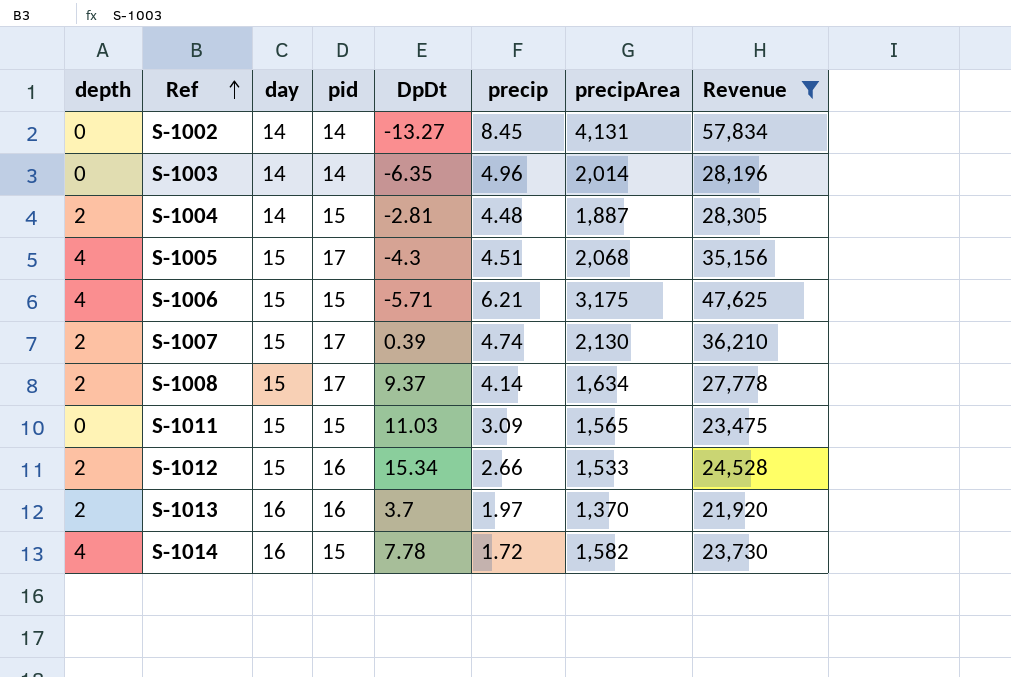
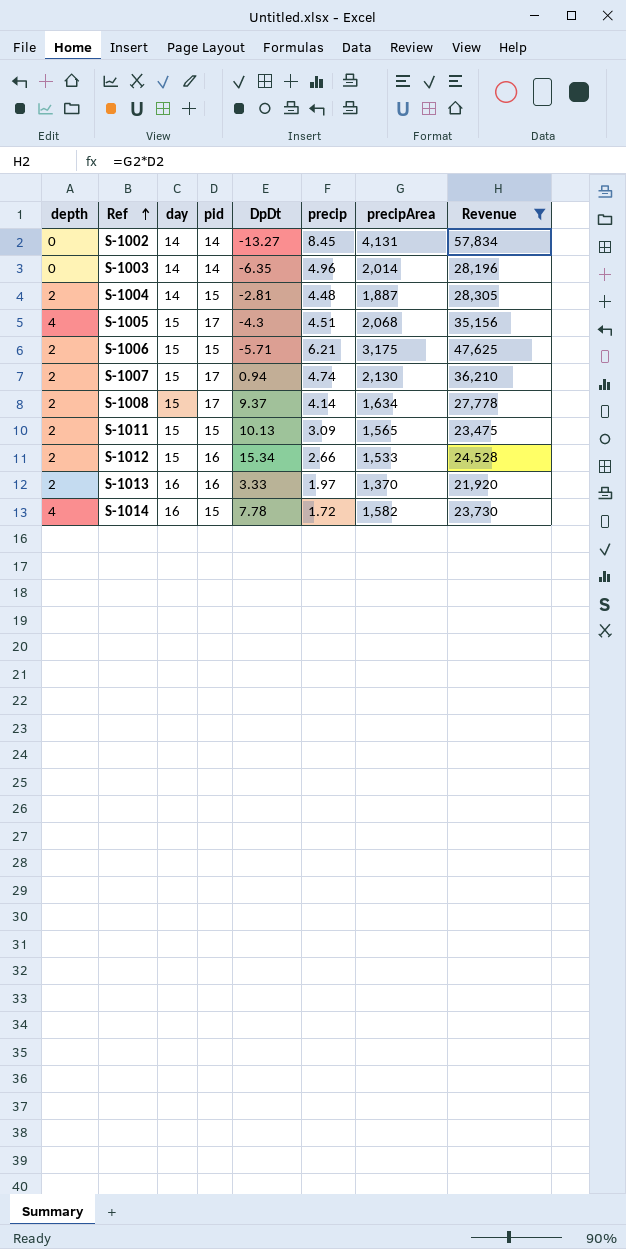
S-1006 | depth: 4 -> 2
S-1007 | DpDt: 0.39 -> 0.94
S-1011 | depth: 0 -> 2
S-1011 | DpDt: 11.03 -> 10.13
S-1013 | DpDt: 3.7 -> 3.33

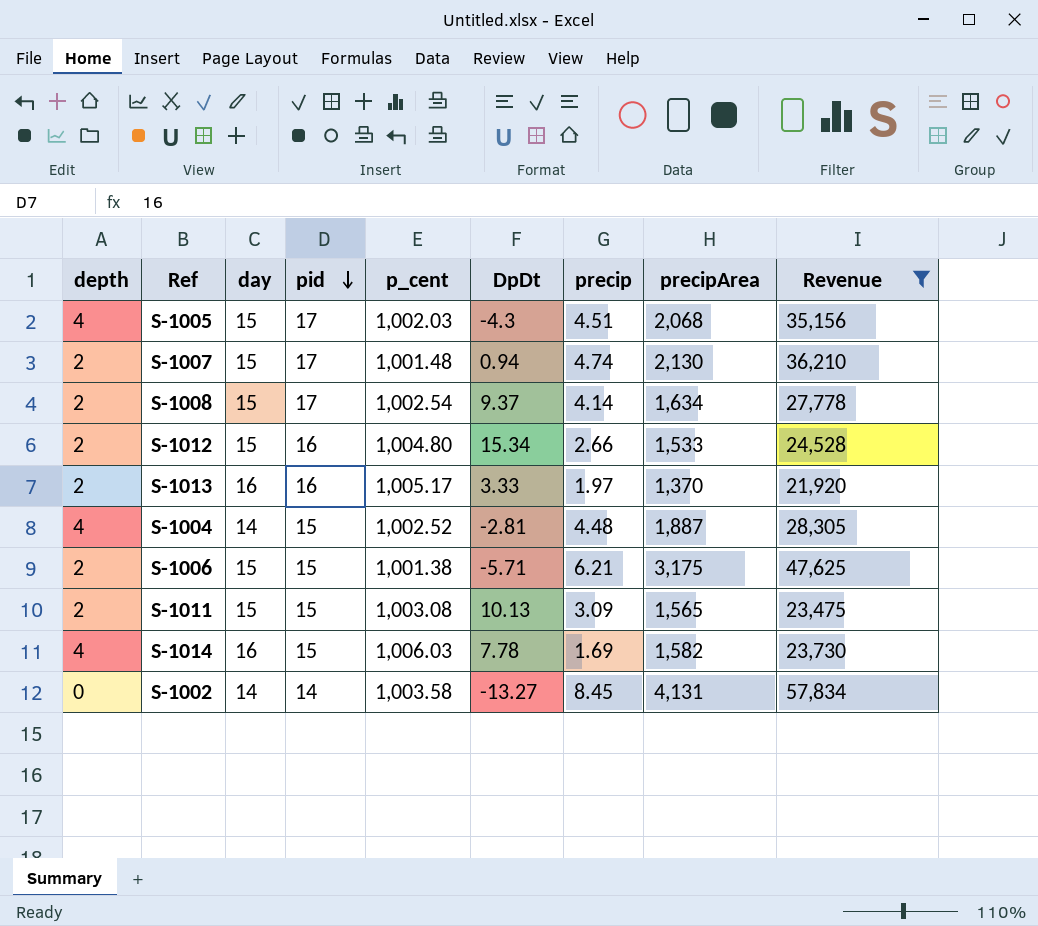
row order: Ref ascending -> pid descending
column p_cent | position: none -> 5
row S-1003: 0 | 14 | 14 | -6.35 | 4.96 | 2,014 | 28,196 -> none
S-1004 | depth: 2 -> 4
S-1014 | precip: 1.72 -> 1.69

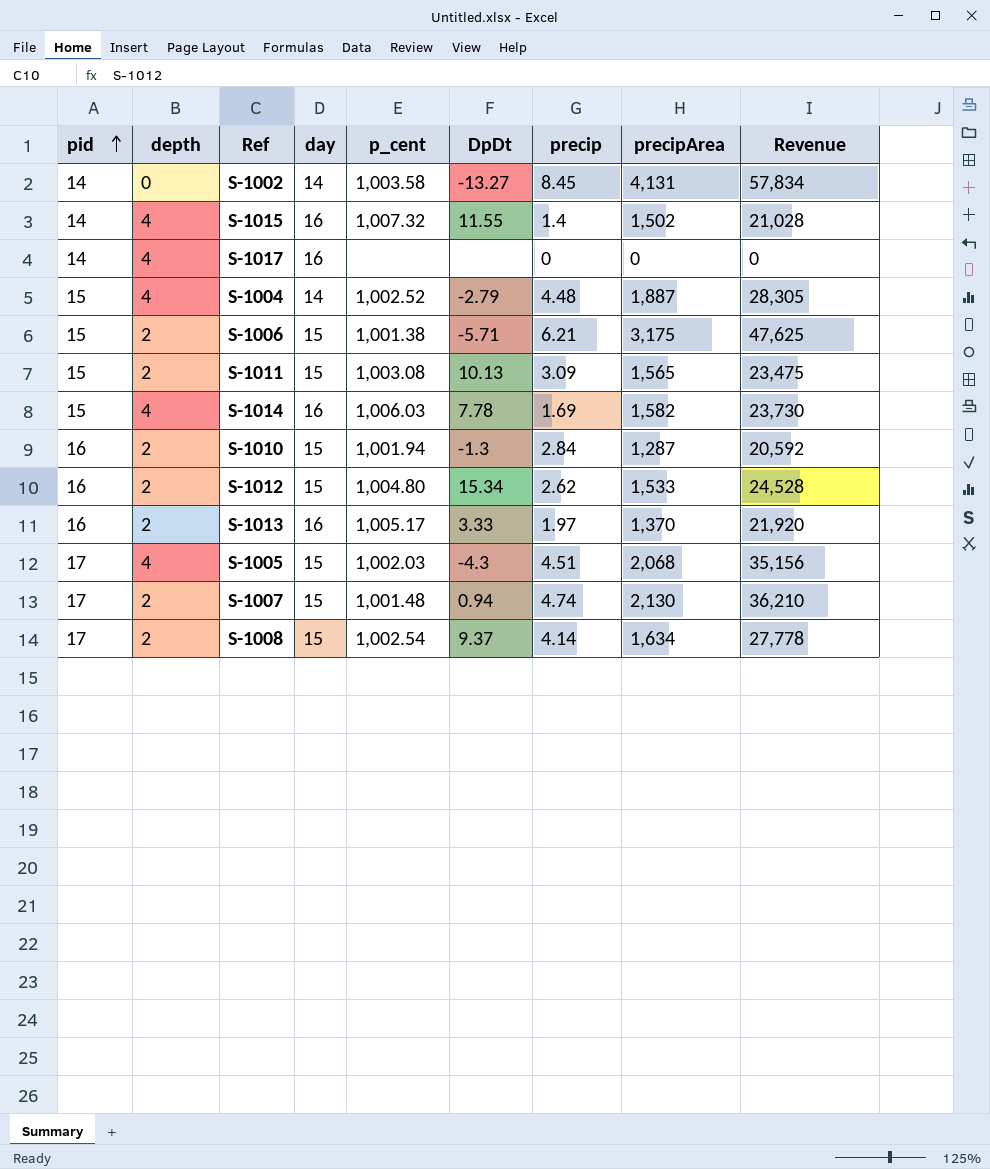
filter: Revenue >= 21,920 -> none
row order: pid descending -> pid ascending
column pid | position: 4 -> 1
S-1004 | DpDt: -2.81 -> -2.79
S-1012 | precip: 2.66 -> 2.62

